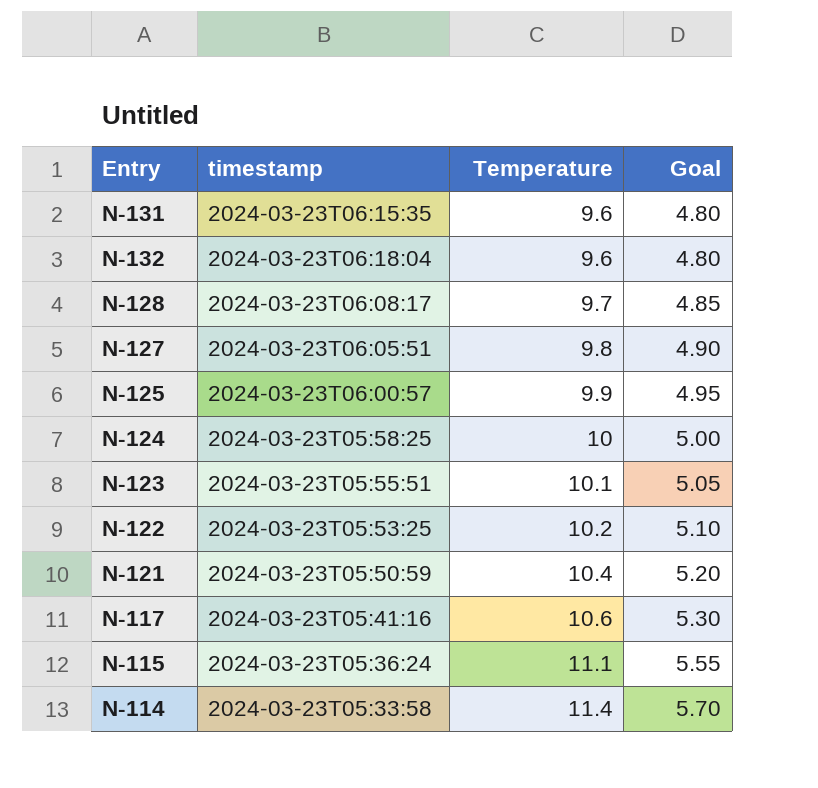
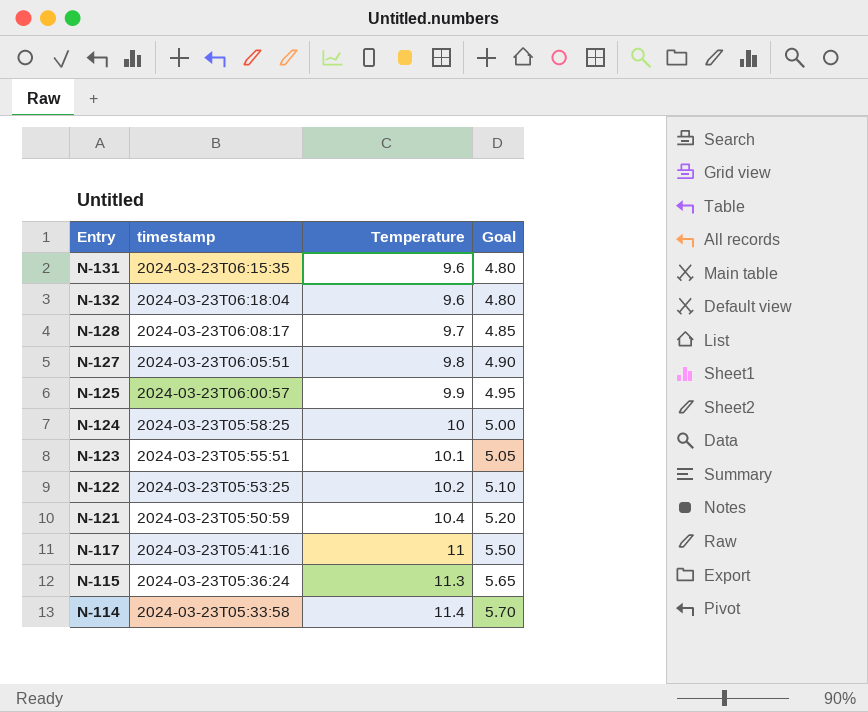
N-117 | Temperature: 10.6 -> 11
N-117 | Goal: 5.30 -> 5.50
N-115 | Temperature: 11.1 -> 11.3
N-115 | Goal: 5.55 -> 5.65

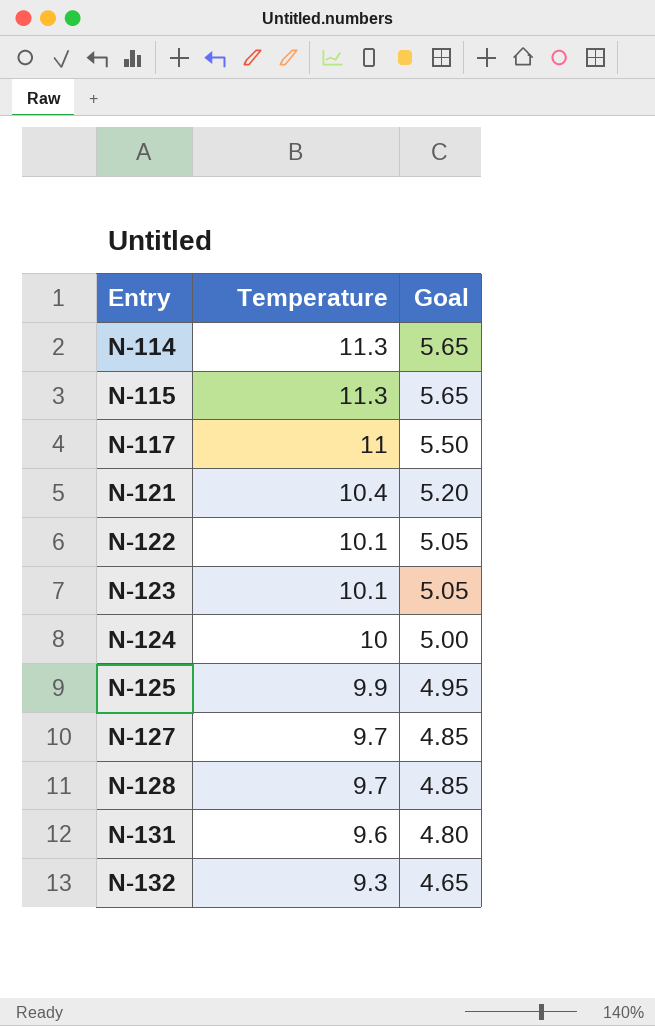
row order: Temperature ascending -> Entry ascending
column timestamp | position: 2 -> none
N-114 | Temperature: 11.4 -> 11.3
N-114 | Goal: 5.70 -> 5.65
N-122 | Temperature: 10.2 -> 10.1
N-122 | Goal: 5.10 -> 5.05
N-127 | Temperature: 9.8 -> 9.7
N-127 | Goal: 4.90 -> 4.85
N-132 | Temperature: 9.6 -> 9.3
N-132 | Goal: 4.80 -> 4.65

